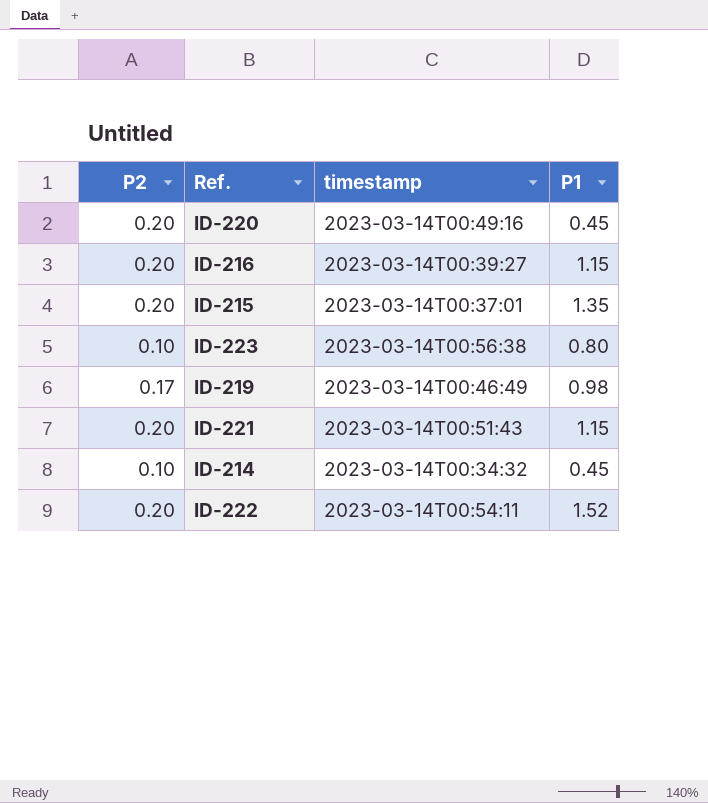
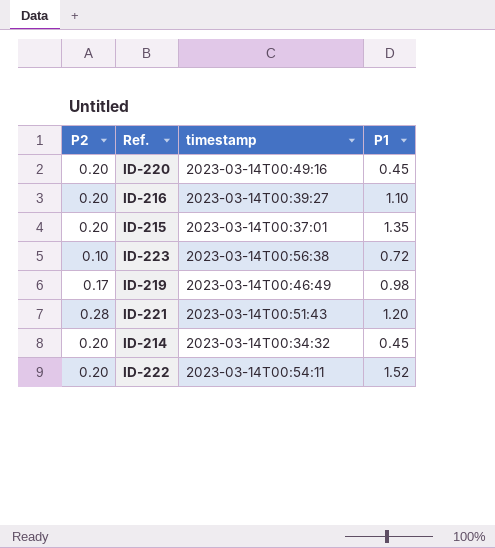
ID-216 | P1: 1.15 -> 1.10
ID-223 | P1: 0.80 -> 0.72
ID-221 | P2: 0.20 -> 0.28
ID-221 | P1: 1.15 -> 1.20
ID-214 | P2: 0.10 -> 0.20

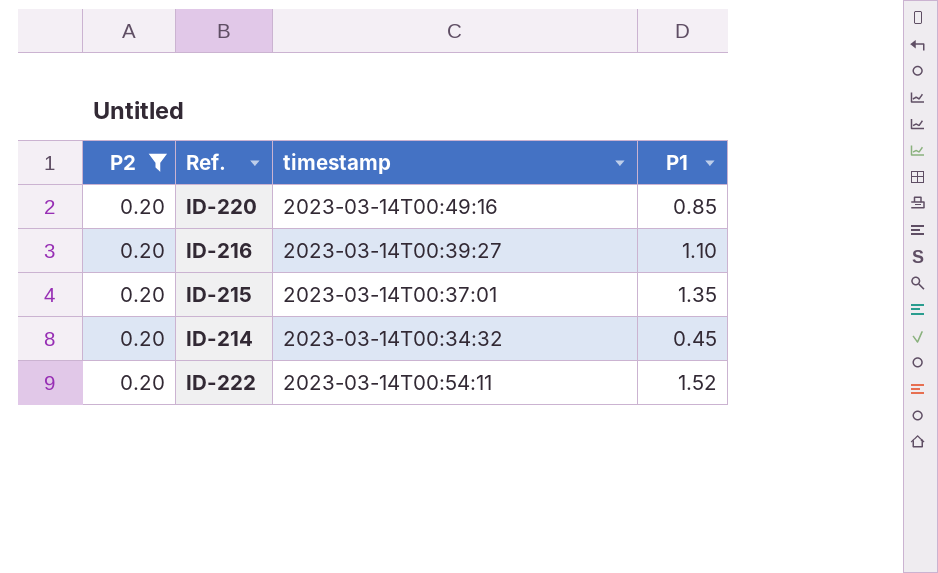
filter: none -> P2 = 0.20
ID-220 | P1: 0.45 -> 0.85

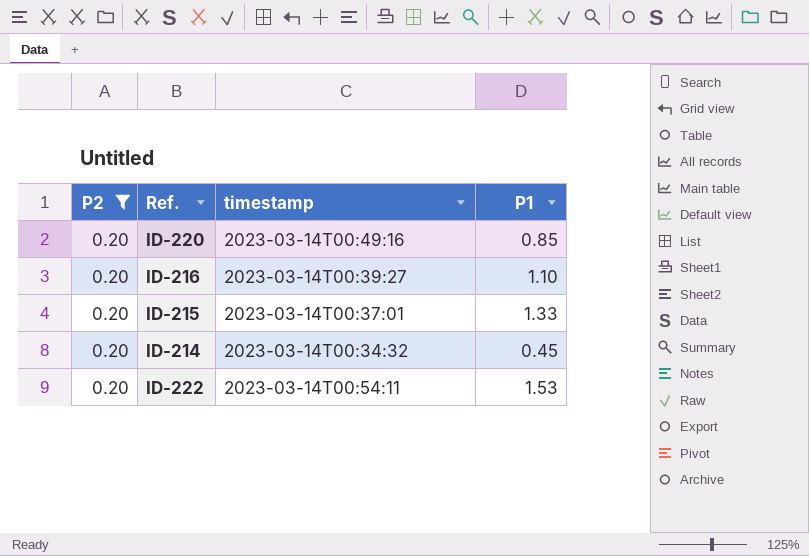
ID-215 | P1: 1.35 -> 1.33
ID-222 | P1: 1.52 -> 1.53

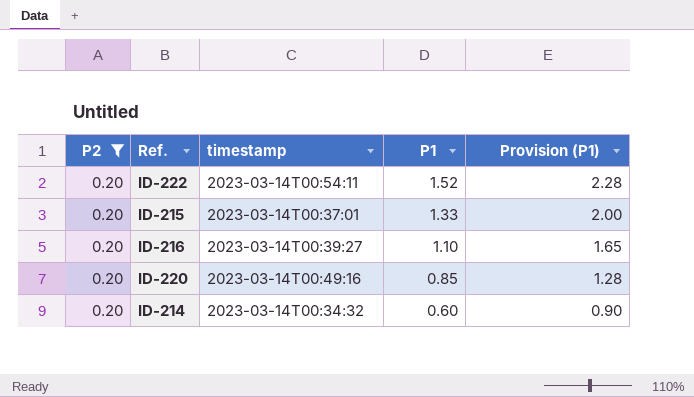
row order: none -> P1 descending
column Provision (P1) | formula: none -> [P1] * 1.5
ID-222 | P1: 1.53 -> 1.52
ID-214 | P1: 0.45 -> 0.60

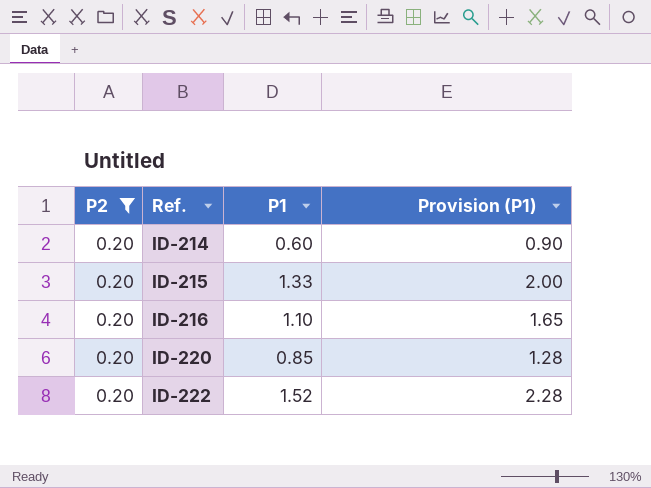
row order: P1 descending -> Ref. ascending
column timestamp | position: 3 -> none

